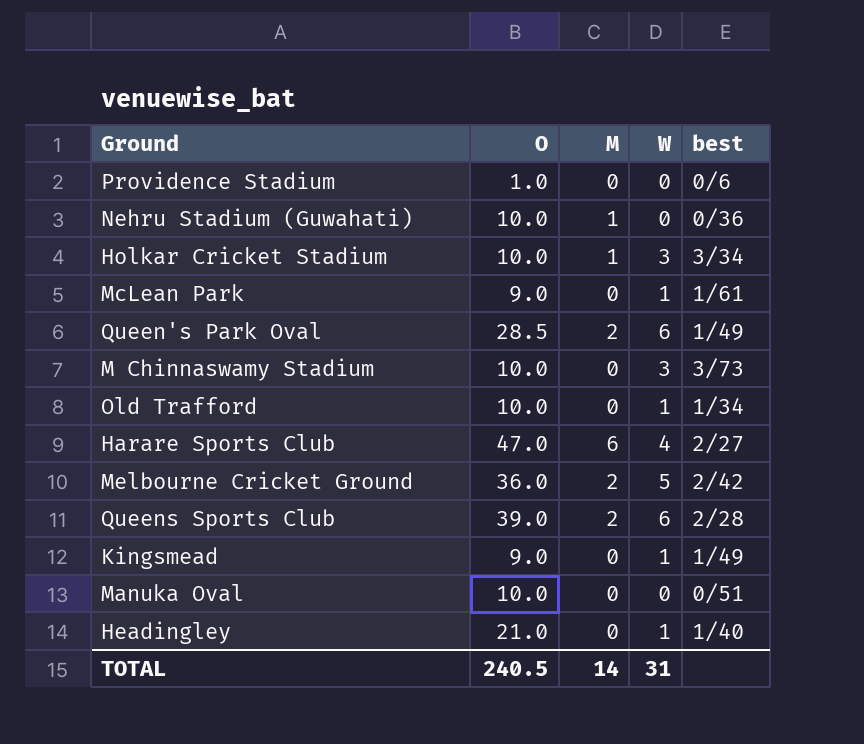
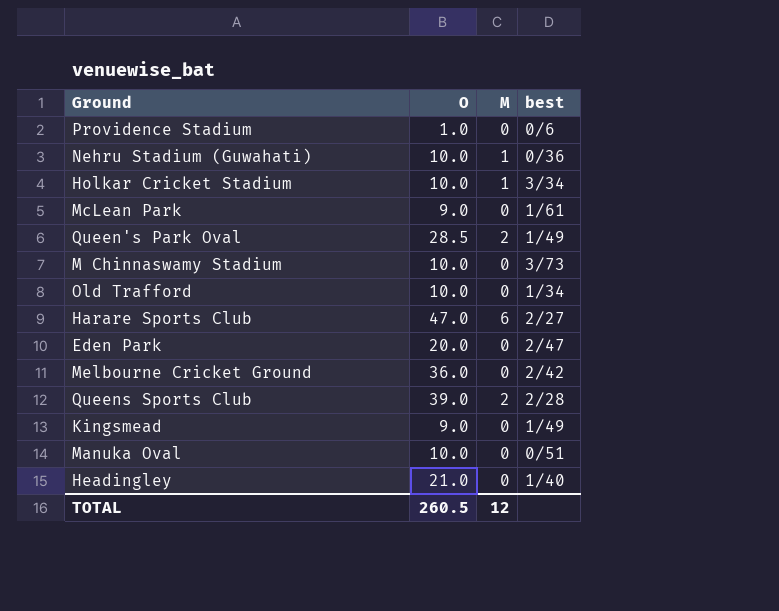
column W | position: 4 -> none
row Eden Park: none -> 20.0 | 0 | 2/47
Melbourne Cricket Ground | M: 2 -> 0
TOTAL | O: 240.5 -> 260.5
TOTAL | M: 14 -> 12

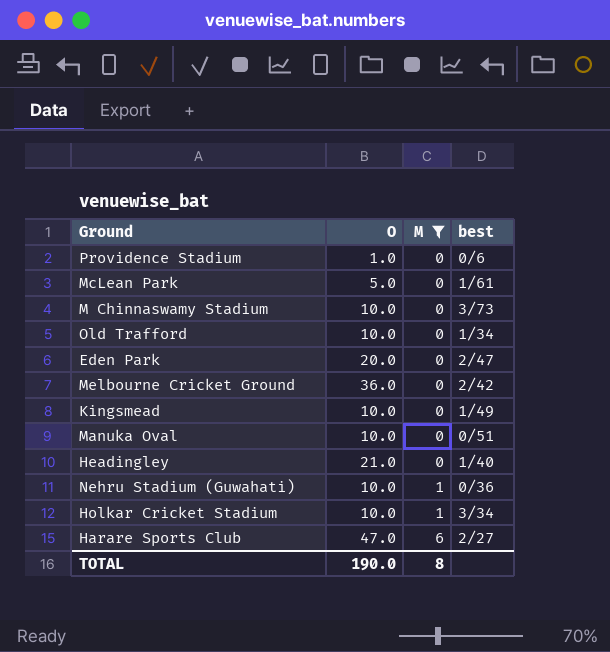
filter: none -> M != 2
row order: none -> M ascending
McLean Park | O: 9.0 -> 5.0
Kingsmead | O: 9.0 -> 10.0
TOTAL | O: 260.5 -> 190.0
TOTAL | M: 12 -> 8

